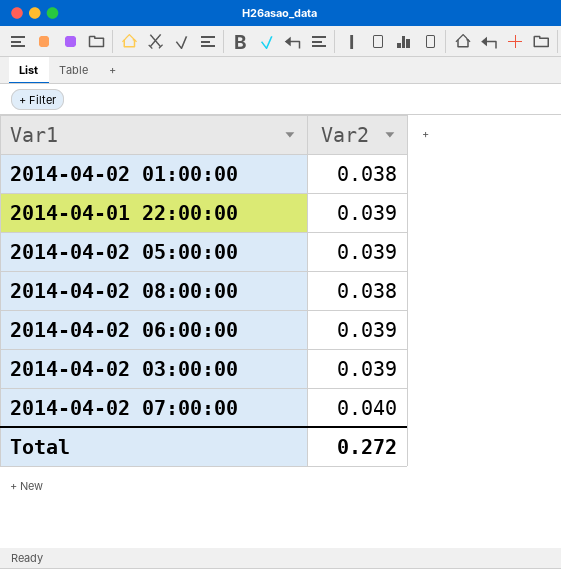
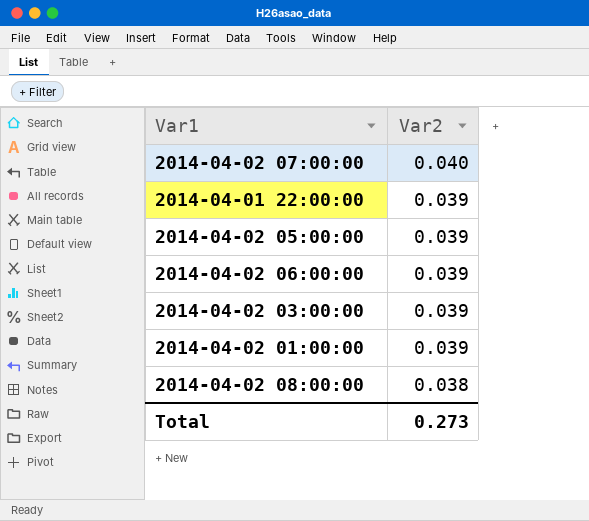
row order: none -> Var2 descending
2014-04-02 01:00:00 | Var2: 0.038 -> 0.039
Total | Var2: 0.272 -> 0.273

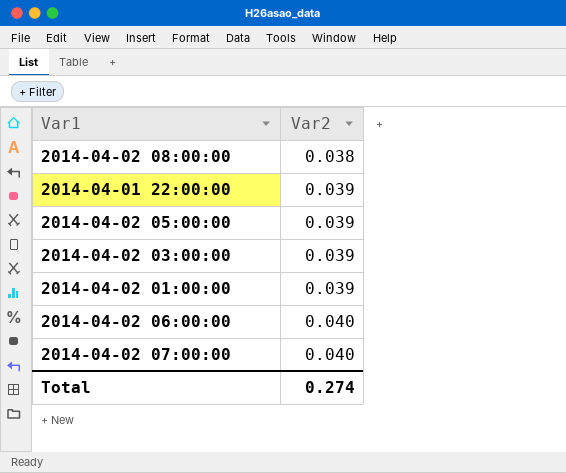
row order: Var2 descending -> Var2 ascending
2014-04-02 06:00:00 | Var2: 0.039 -> 0.040
Total | Var2: 0.273 -> 0.274

